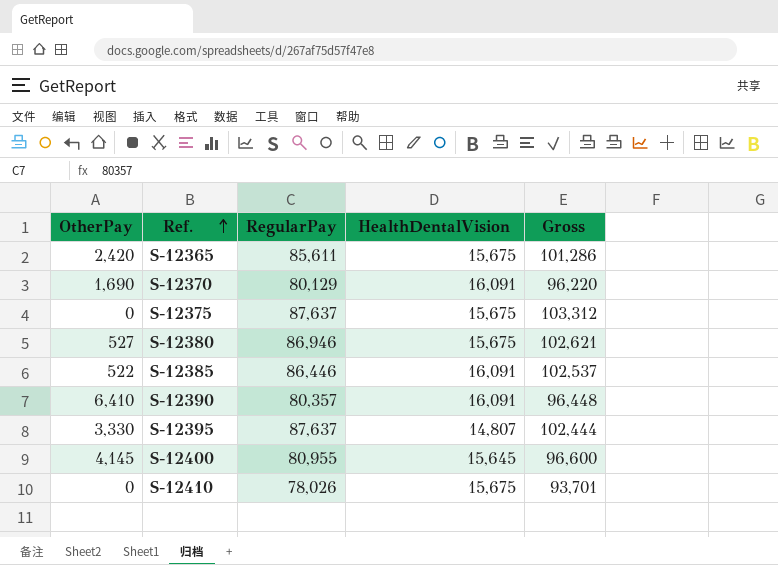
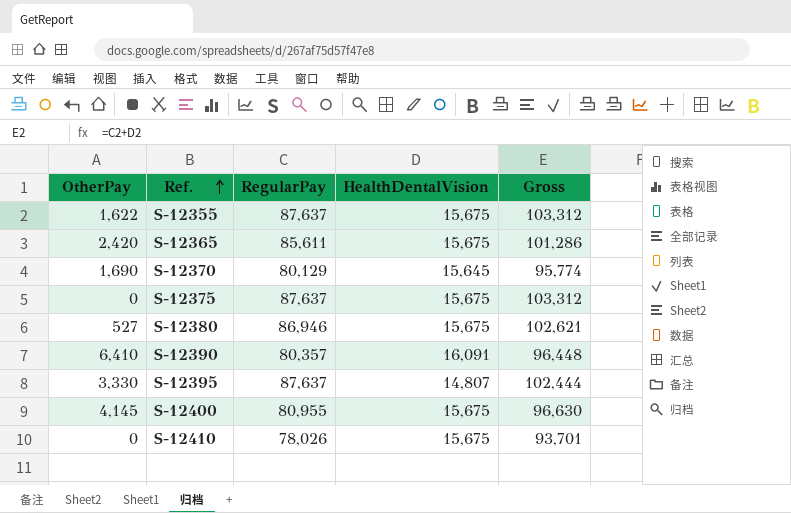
row S-12385: 522 | 86,446 | 16,091 | 102,537 -> none
row S-12355: none -> 1,622 | 87,637 | 15,675 | 103,312
S-12370 | HealthDentalVision: 16,091 -> 15,645
S-12370 | Gross: 96,220 -> 95,774
S-12400 | HealthDentalVision: 15,645 -> 15,675
S-12400 | Gross: 96,600 -> 96,630

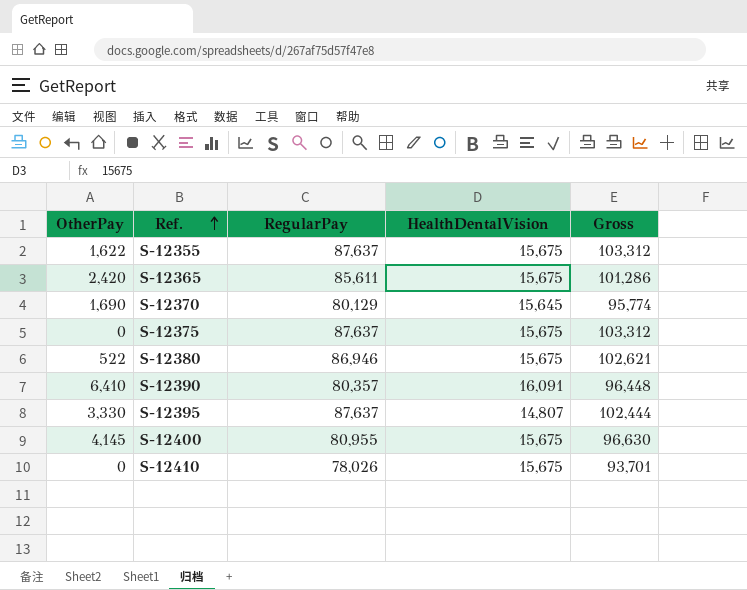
S-12380 | OtherPay: 527 -> 522

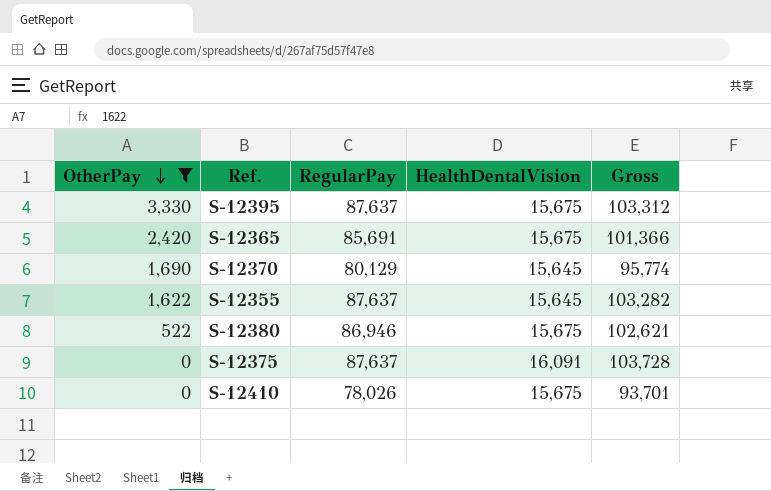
filter: none -> OtherPay <= 3,330
row order: Ref. ascending -> OtherPay descending
S-12395 | HealthDentalVision: 14,807 -> 15,675
S-12395 | Gross: 102,444 -> 103,312
S-12365 | RegularPay: 85,611 -> 85,691
S-12365 | Gross: 101,286 -> 101,366
S-12355 | HealthDentalVision: 15,675 -> 15,645
S-12355 | Gross: 103,312 -> 103,282
S-12375 | HealthDentalVision: 15,675 -> 16,091
S-12375 | Gross: 103,312 -> 103,728

